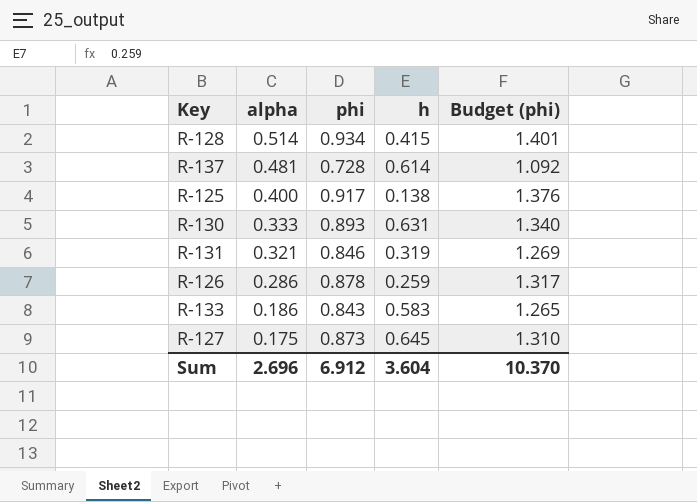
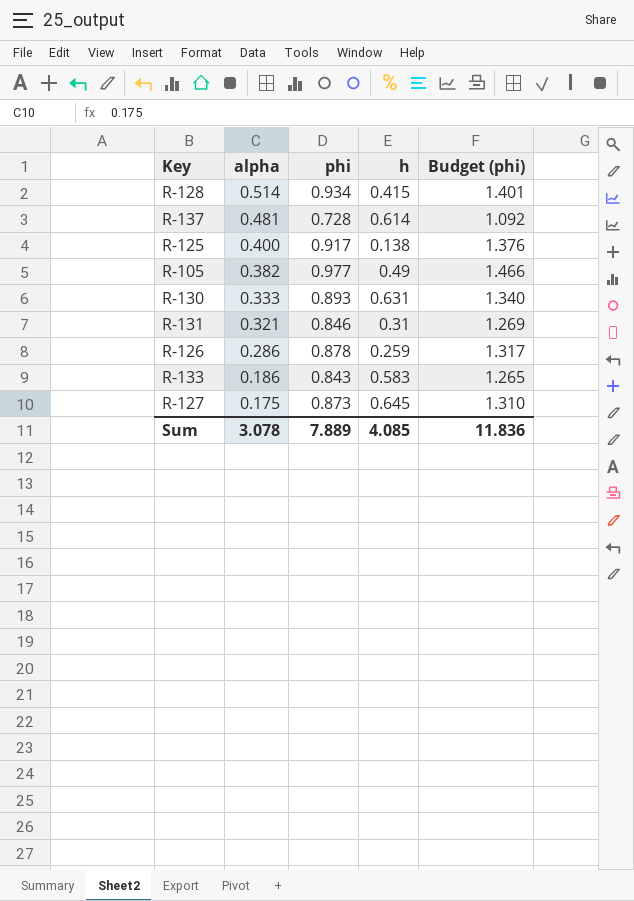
row R-105: none -> 0.382 | 0.977 | 0.49 | 1.466
R-131 | h: 0.319 -> 0.31
Sum | alpha: 2.696 -> 3.078
Sum | phi: 6.912 -> 7.889
Sum | h: 3.604 -> 4.085
Sum | Budget (phi): 10.370 -> 11.836

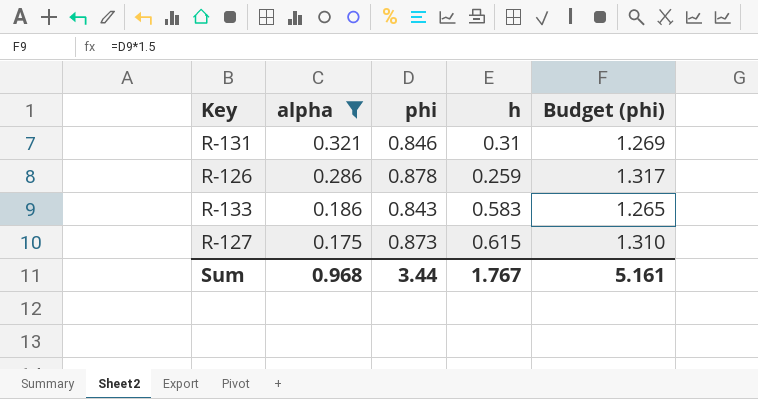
filter: none -> alpha <= 0.321
R-127 | h: 0.645 -> 0.615
Sum | alpha: 3.078 -> 0.968
Sum | phi: 7.889 -> 3.44
Sum | h: 4.085 -> 1.767
Sum | Budget (phi): 11.836 -> 5.161

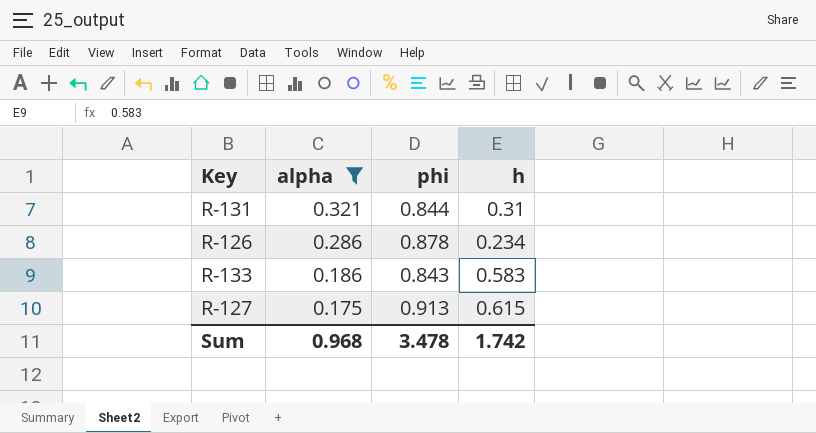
column Budget (phi) | formula: [phi] * 1.5 -> none
R-131 | phi: 0.846 -> 0.844
R-126 | h: 0.259 -> 0.234
R-127 | phi: 0.873 -> 0.913
Sum | phi: 3.44 -> 3.478
Sum | h: 1.767 -> 1.742

